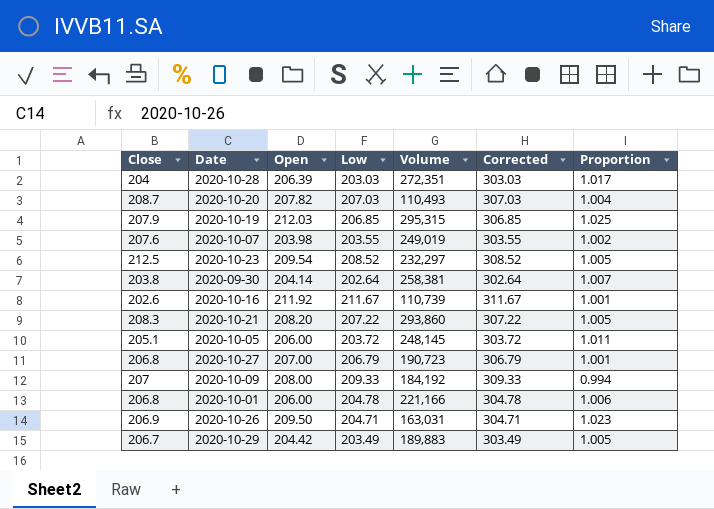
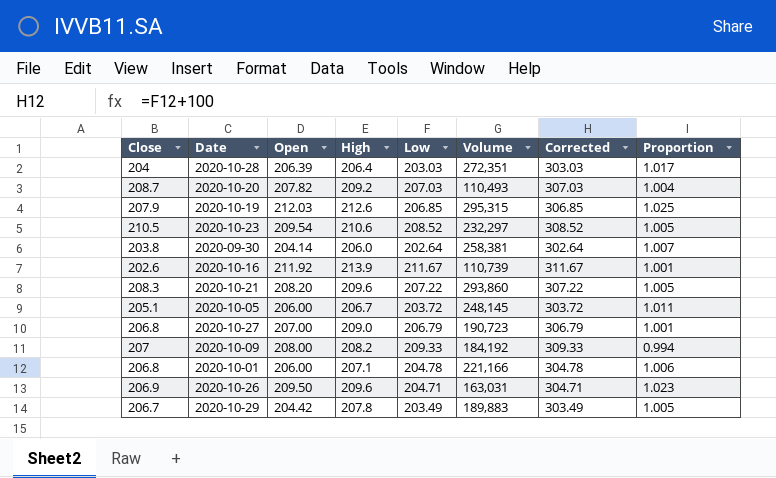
column High | position: none -> 4
row 2020-10-07: 207.6 | 203.98 | 203.55 | 249,019 | 303.55 | 1.002 -> none
2020-10-23 | Close: 212.5 -> 210.5

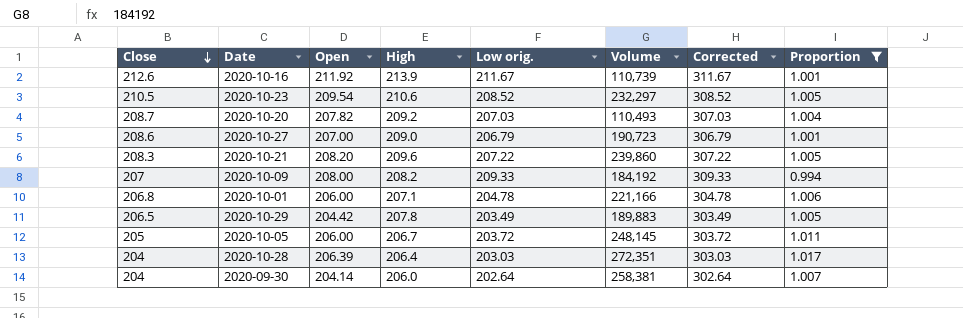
filter: none -> Proportion <= 1.017
row order: none -> Close descending
column name: Low -> Low orig.
2020-10-16 | Close: 202.6 -> 212.6
2020-10-27 | Close: 206.8 -> 208.6
2020-10-21 | Volume: 293,860 -> 239,860
2020-10-29 | Close: 206.7 -> 206.5
2020-10-05 | Close: 205.1 -> 205
2020-09-30 | Close: 203.8 -> 204

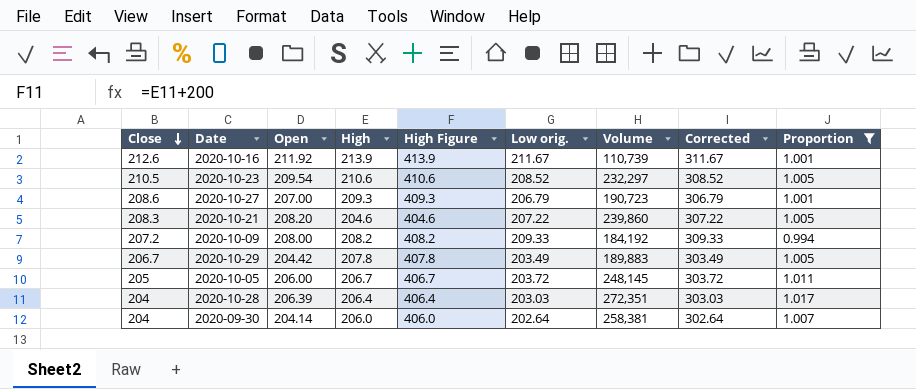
column High Figure | formula: none -> [High] + 200
row 2020-10-20: 208.7 | 207.82 | 209.2 | 207.03 | 110,493 | 307.03 | 1.004 -> none
row 2020-10-01: 206.8 | 206.00 | 207.1 | 204.78 | 221,166 | 304.78 | 1.006 -> none
2020-10-27 | High: 209.0 -> 209.3
2020-10-21 | High: 209.6 -> 204.6
2020-10-09 | Close: 207 -> 207.2
2020-10-29 | Close: 206.5 -> 206.7

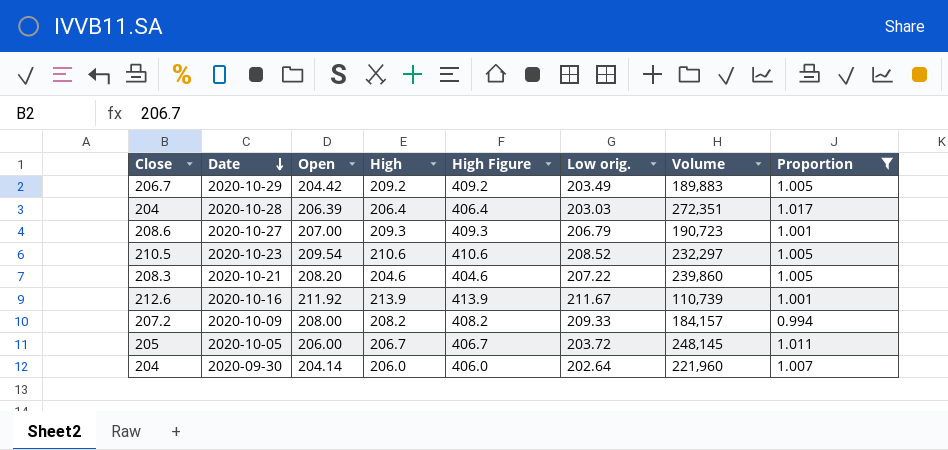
row order: Close descending -> Date descending
column Corrected | formula: [Low orig.] + 100 -> none
2020-10-29 | High: 207.8 -> 209.2
2020-10-29 | High Figure: 407.8 -> 409.2
2020-10-09 | Volume: 184,192 -> 184,157
2020-09-30 | Volume: 258,381 -> 221,960

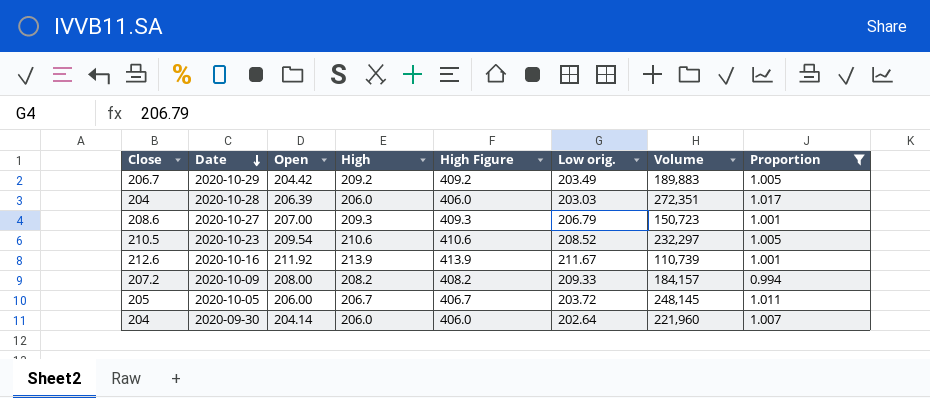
row 2020-10-21: 208.3 | 208.20 | 204.6 | 404.6 | 207.22 | 239,860 | 1.005 -> none
2020-10-28 | High: 206.4 -> 206.0
2020-10-28 | High Figure: 406.4 -> 406.0
2020-10-27 | Volume: 190,723 -> 150,723

